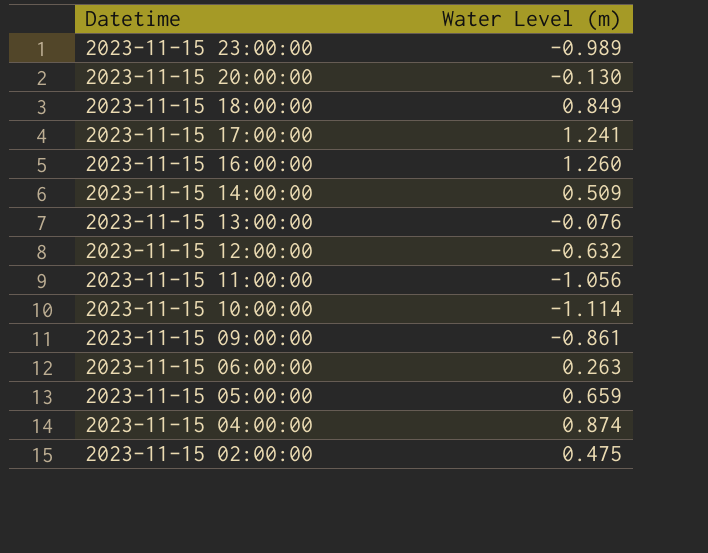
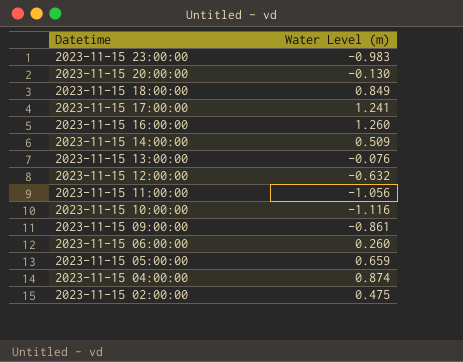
2023-11-15 23:00:00 | Water Level (m): -0.989 -> -0.983
2023-11-15 10:00:00 | Water Level (m): -1.114 -> -1.116
2023-11-15 06:00:00 | Water Level (m): 0.263 -> 0.260

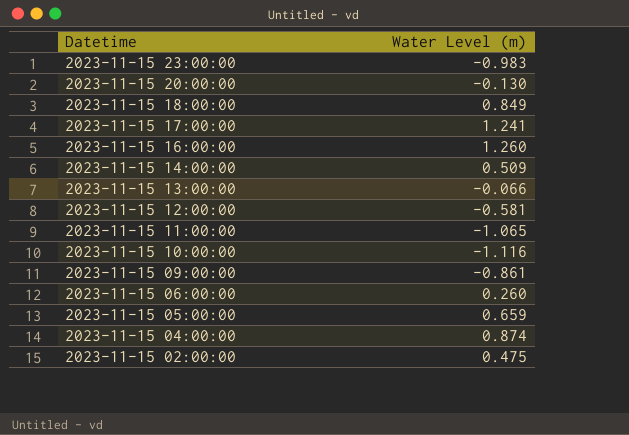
2023-11-15 13:00:00 | Water Level (m): -0.076 -> -0.066
2023-11-15 12:00:00 | Water Level (m): -0.632 -> -0.581
2023-11-15 11:00:00 | Water Level (m): -1.056 -> -1.065

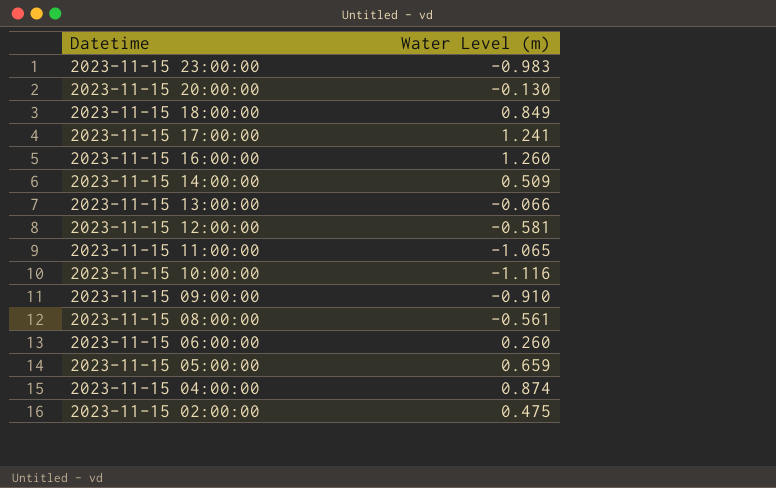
2023-11-15 09:00:00 | Water Level (m): -0.861 -> -0.910
row 2023-11-15 08:00:00: none -> -0.561

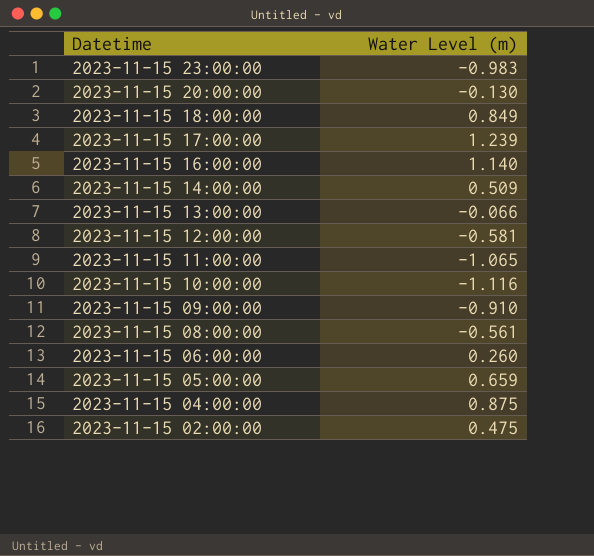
2023-11-15 17:00:00 | Water Level (m): 1.241 -> 1.239
2023-11-15 16:00:00 | Water Level (m): 1.260 -> 1.140
2023-11-15 04:00:00 | Water Level (m): 0.874 -> 0.875

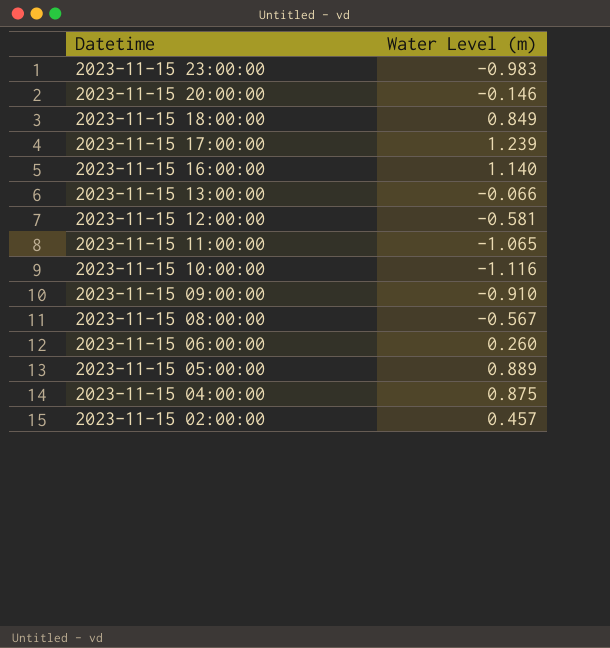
row 2023-11-15 14:00:00: 0.509 -> none
2023-11-15 20:00:00 | Water Level (m): -0.130 -> -0.146
2023-11-15 08:00:00 | Water Level (m): -0.561 -> -0.567
2023-11-15 05:00:00 | Water Level (m): 0.659 -> 0.889
2023-11-15 02:00:00 | Water Level (m): 0.475 -> 0.457

